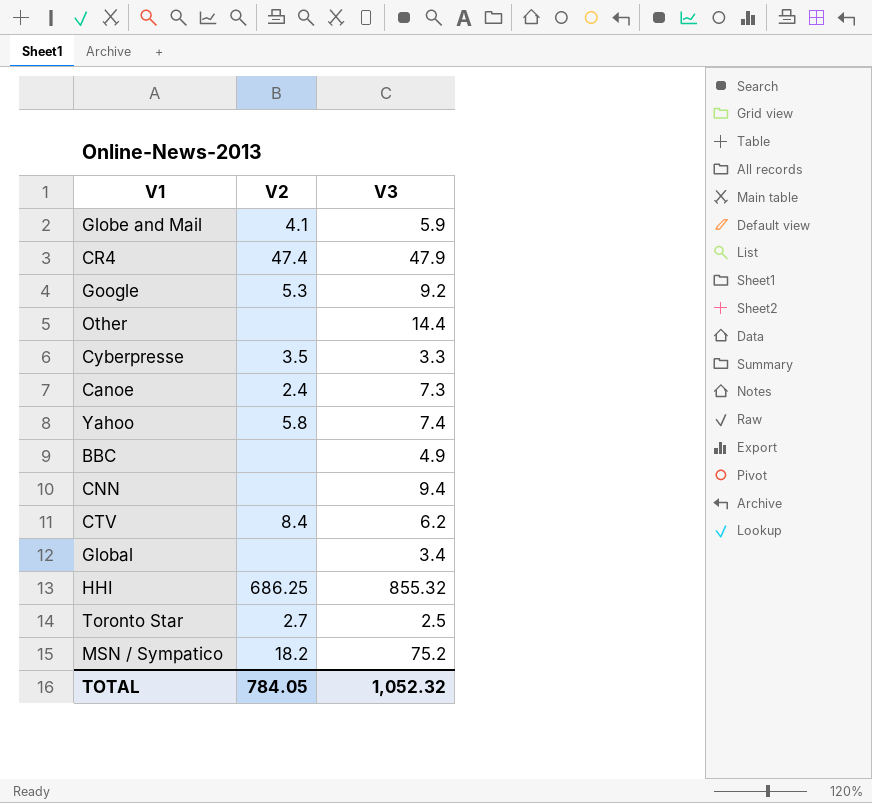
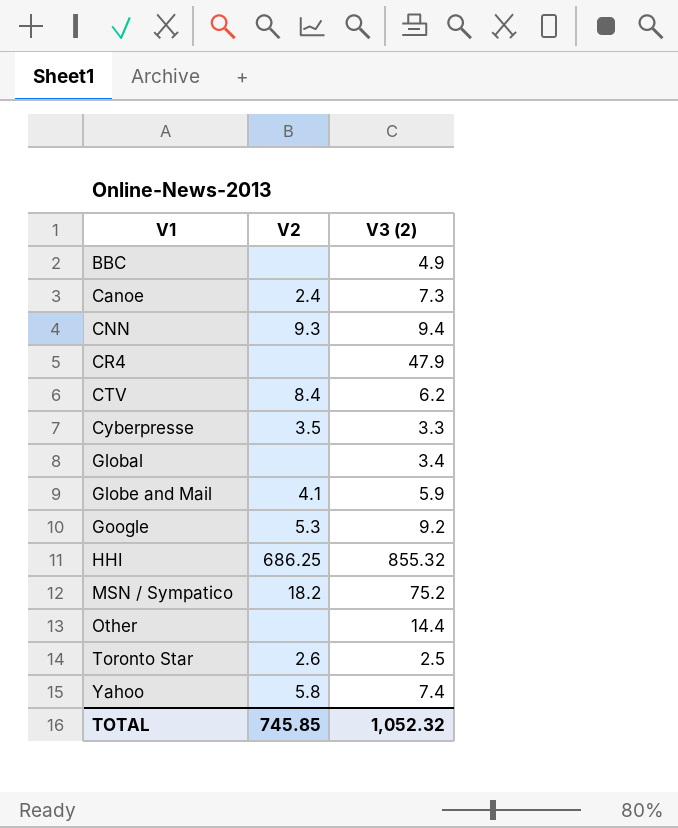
row order: none -> V1 ascending
column name: V3 -> V3 (2)
CNN | V2: none -> 9.3
CR4 | V2: 47.4 -> none
Toronto Star | V2: 2.7 -> 2.6
TOTAL | V2: 784.05 -> 745.85

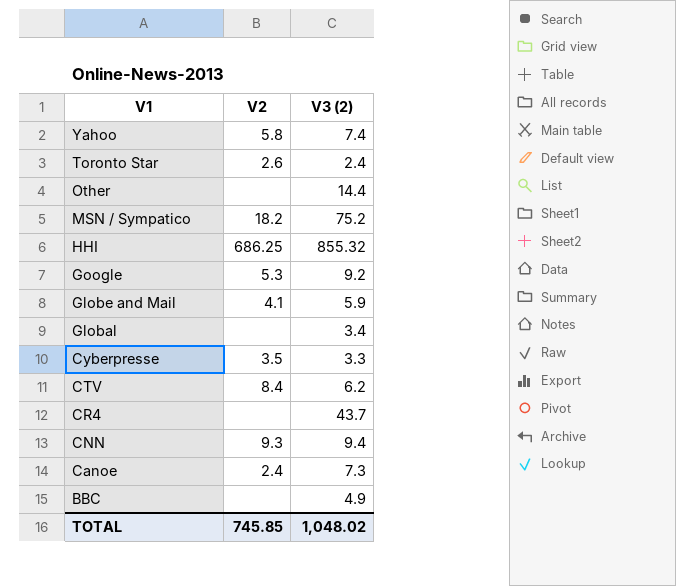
row order: V1 ascending -> V1 descending
Toronto Star | V3 (2): 2.5 -> 2.4
CR4 | V3 (2): 47.9 -> 43.7
TOTAL | V3 (2): 1,052.32 -> 1,048.02

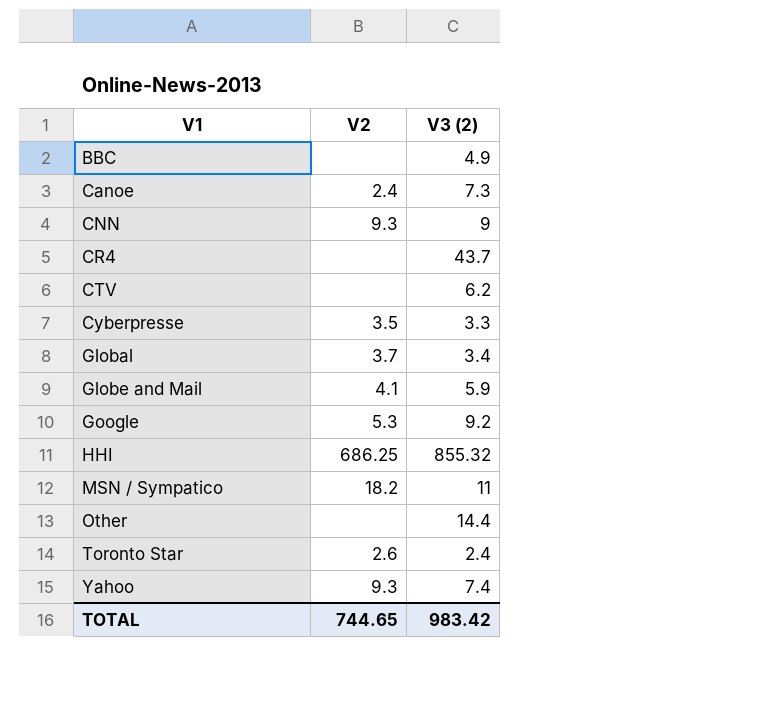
row order: V1 descending -> V1 ascending
CNN | V3 (2): 9.4 -> 9
CTV | V2: 8.4 -> none
Global | V2: none -> 3.7
MSN / Sympatico | V3 (2): 75.2 -> 11
Yahoo | V2: 5.8 -> 9.3
TOTAL | V2: 745.85 -> 744.65
TOTAL | V3 (2): 1,048.02 -> 983.42

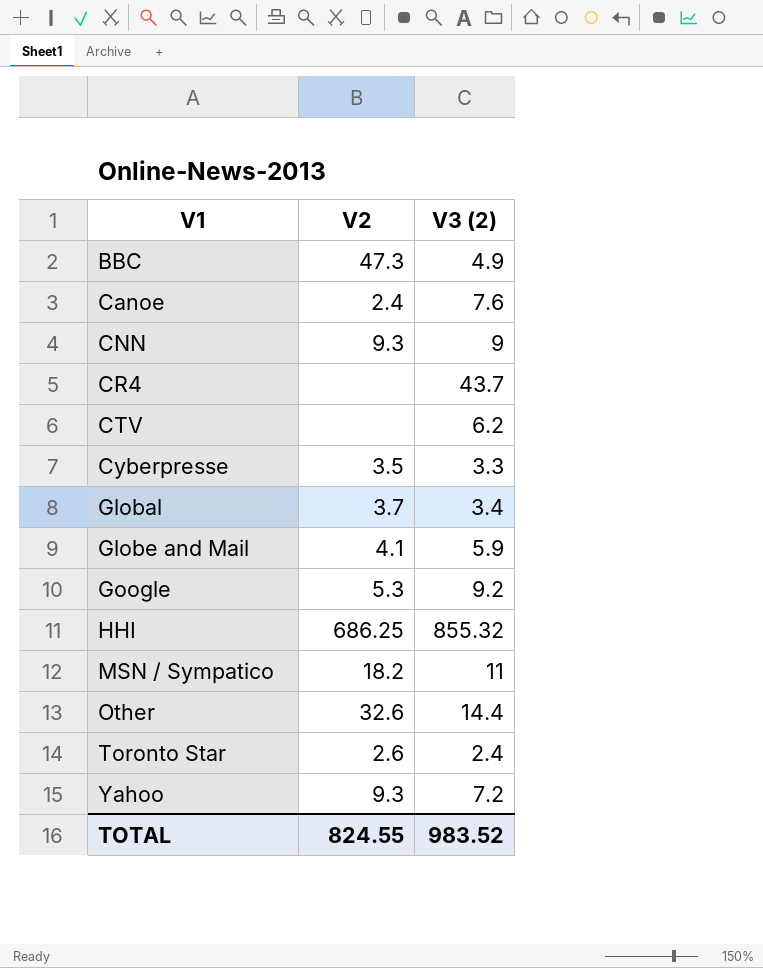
BBC | V2: none -> 47.3
Canoe | V3 (2): 7.3 -> 7.6
Other | V2: none -> 32.6
Yahoo | V3 (2): 7.4 -> 7.2
TOTAL | V2: 744.65 -> 824.55
TOTAL | V3 (2): 983.42 -> 983.52

